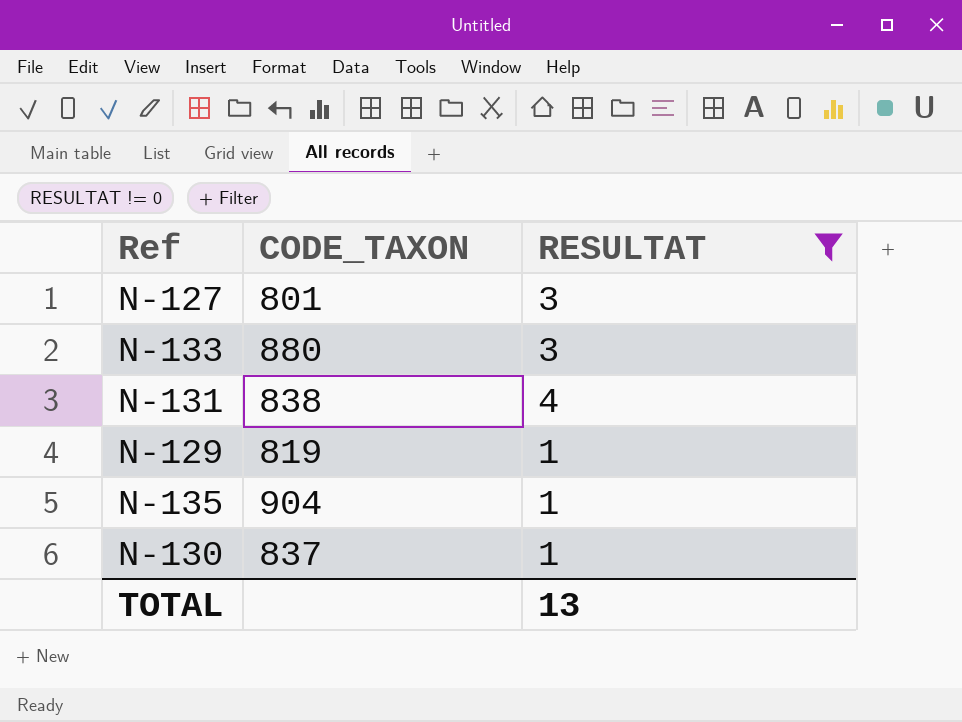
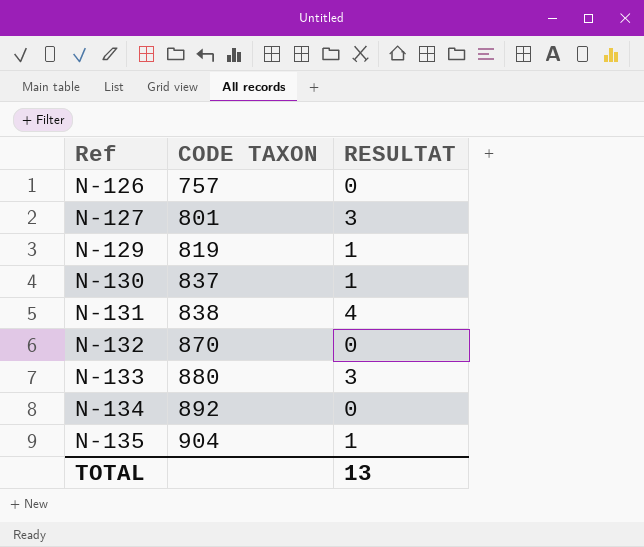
filter: RESULTAT != 0 -> none
row order: none -> Ref ascending
column name: CODE_TAXON -> CODE TAXON

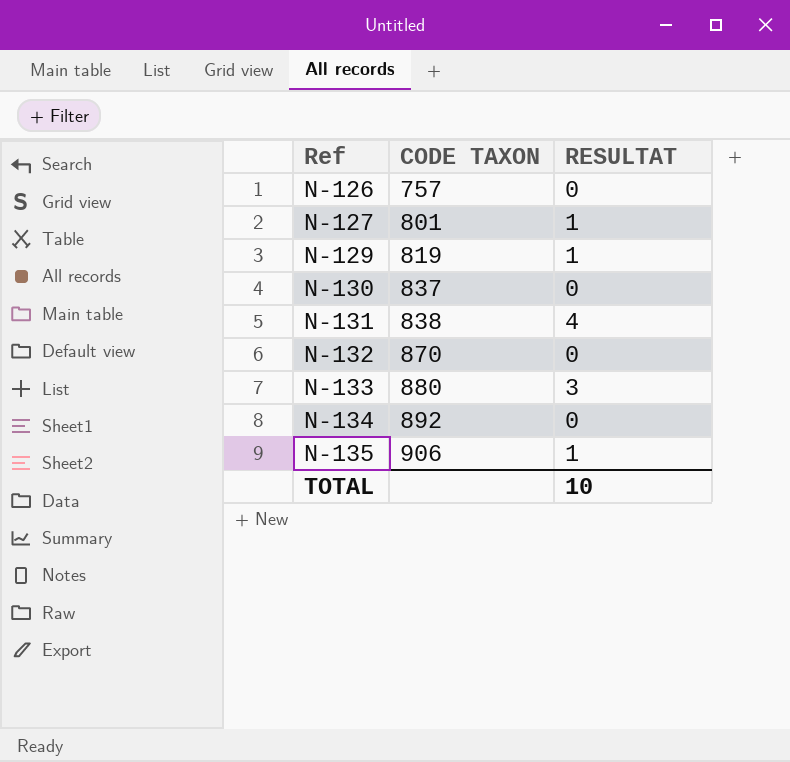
N-127 | RESULTAT: 3 -> 1
N-130 | RESULTAT: 1 -> 0
N-135 | CODE TAXON: 904 -> 906
TOTAL | RESULTAT: 13 -> 10

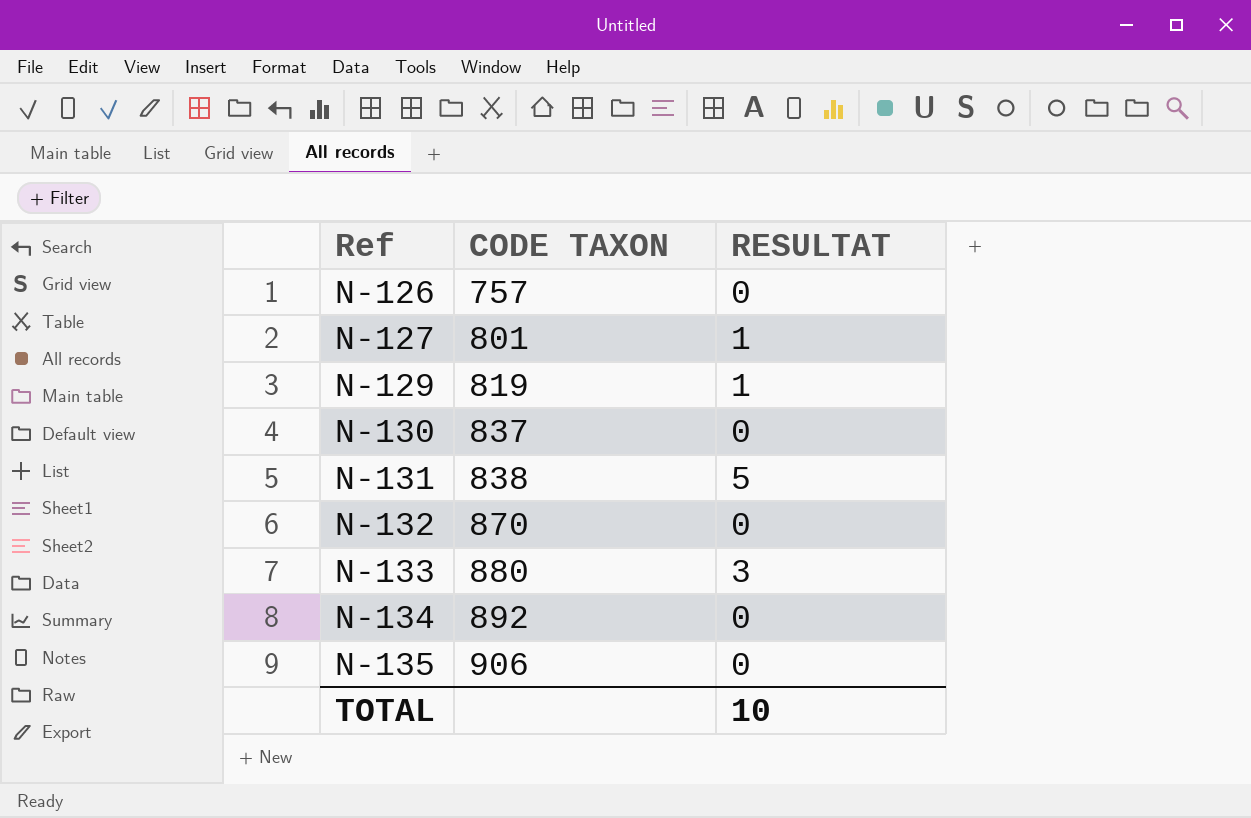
N-131 | RESULTAT: 4 -> 5
N-135 | RESULTAT: 1 -> 0

